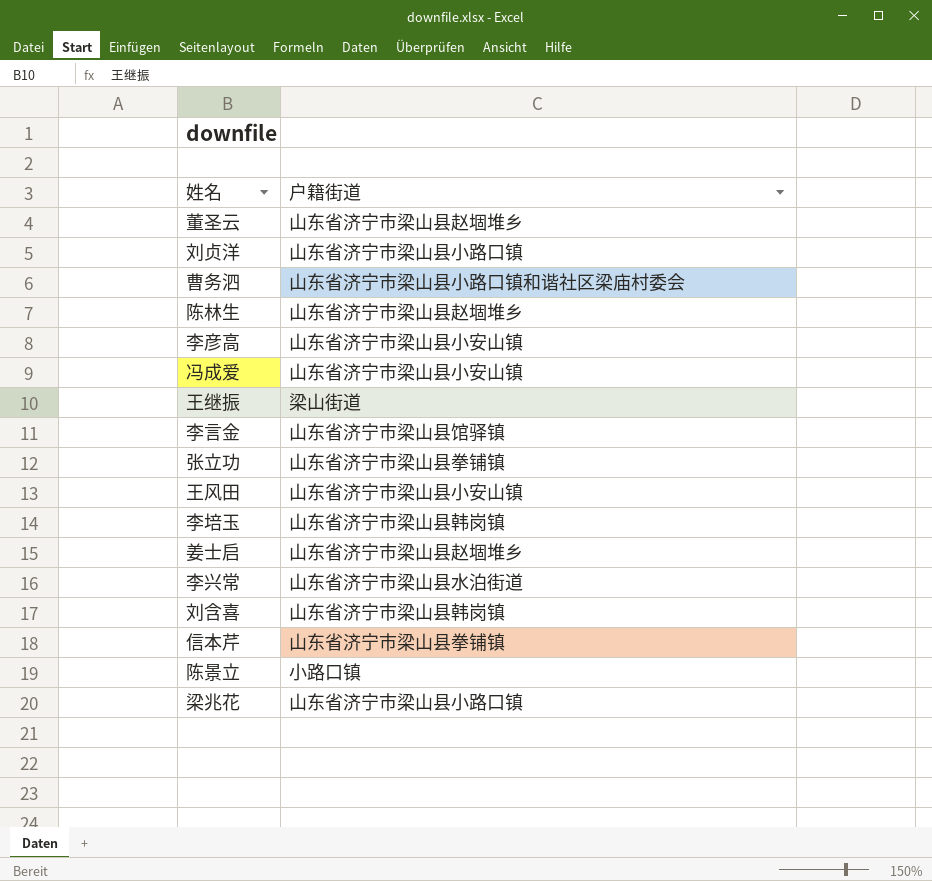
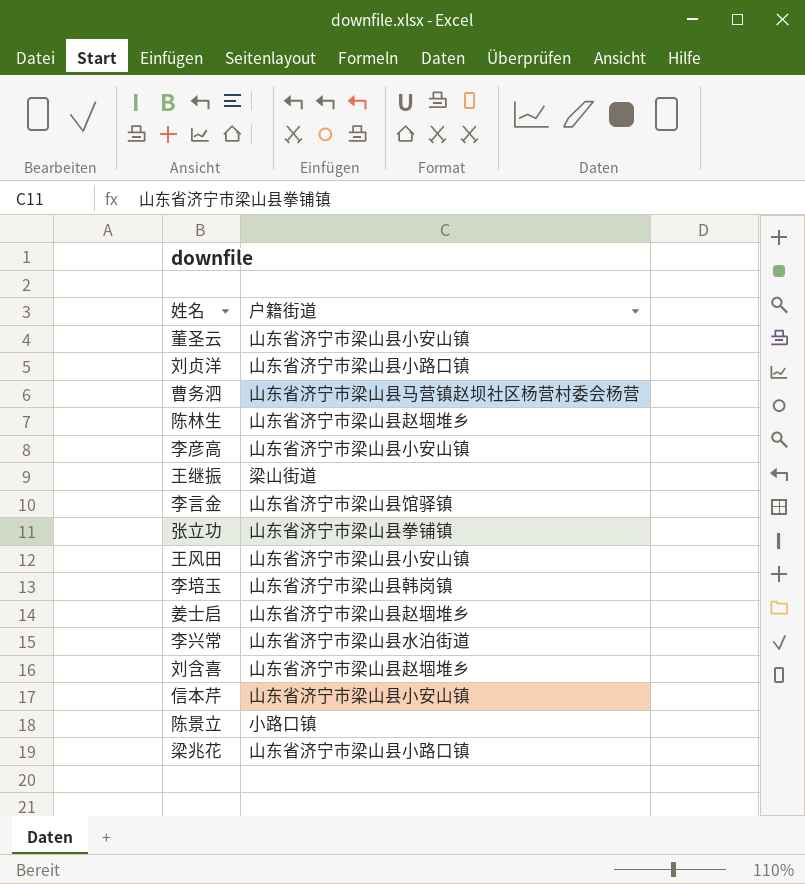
row 冯成爱: 山东省济宁市梁山县小安山镇 -> none
董圣云 | 户籍街道: 山东省济宁市梁山县赵堌堆乡 -> 山东省济宁市梁山县小安山镇
曹务泗 | 户籍街道: 山东省济宁市梁山县小路口镇和谐社区梁庙村委会 -> 山东省济宁市梁山县马营镇赵坝社区杨营村委会杨营
刘含喜 | 户籍街道: 山东省济宁市梁山县韩岗镇 -> 山东省济宁市梁山县赵堌堆乡
信本芹 | 户籍街道: 山东省济宁市梁山县拳铺镇 -> 山东省济宁市梁山县小安山镇

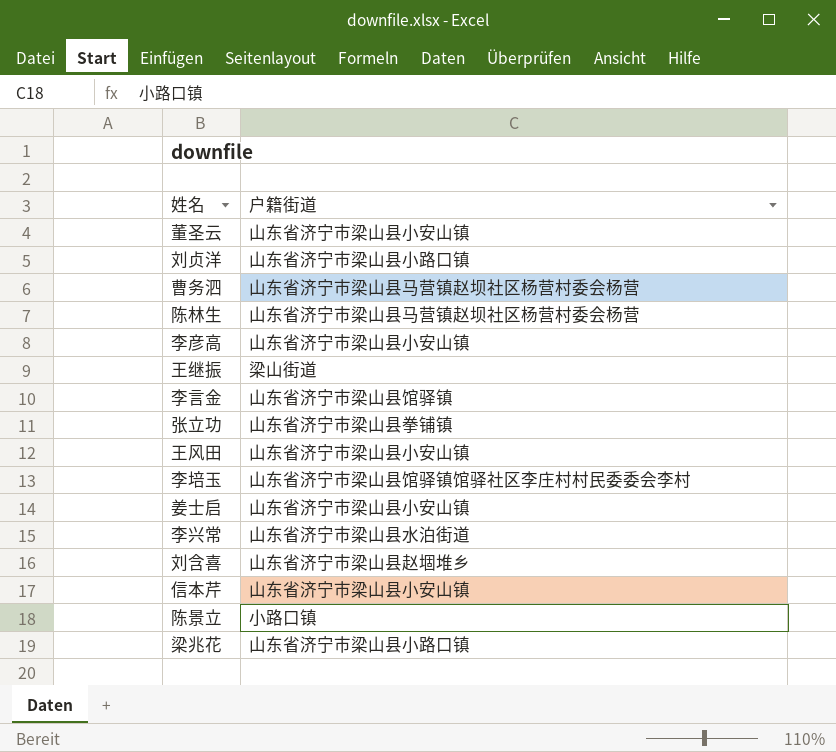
陈林生 | 户籍街道: 山东省济宁市梁山县赵堌堆乡 -> 山东省济宁市梁山县马营镇赵坝社区杨营村委会杨营
李培玉 | 户籍街道: 山东省济宁市梁山县韩岗镇 -> 山东省济宁市梁山县馆驿镇馆驿社区李庄村村民委委会李村
姜士启 | 户籍街道: 山东省济宁市梁山县赵堌堆乡 -> 山东省济宁市梁山县小安山镇

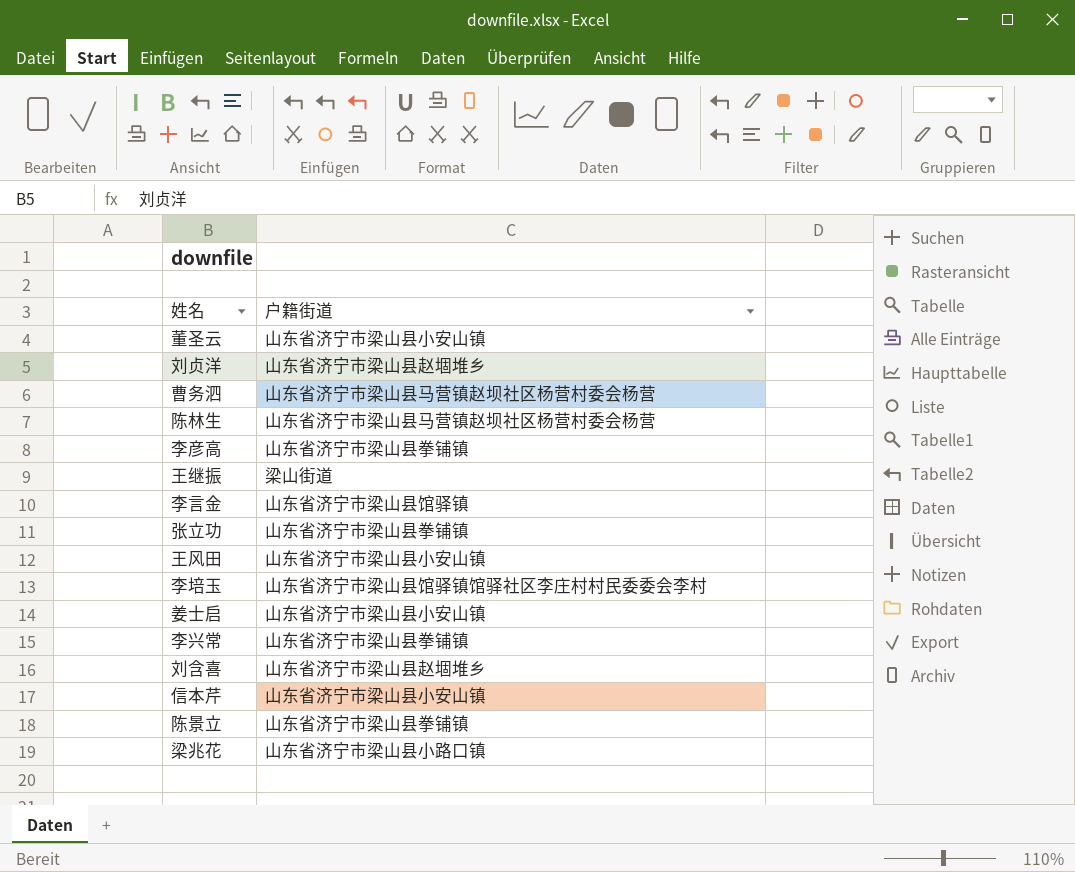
刘贞洋 | 户籍街道: 山东省济宁市梁山县小路口镇 -> 山东省济宁市梁山县赵堌堆乡
李彦高 | 户籍街道: 山东省济宁市梁山县小安山镇 -> 山东省济宁市梁山县拳铺镇
李兴常 | 户籍街道: 山东省济宁市梁山县水泊街道 -> 山东省济宁市梁山县拳铺镇
陈景立 | 户籍街道: 小路口镇 -> 山东省济宁市梁山县拳铺镇

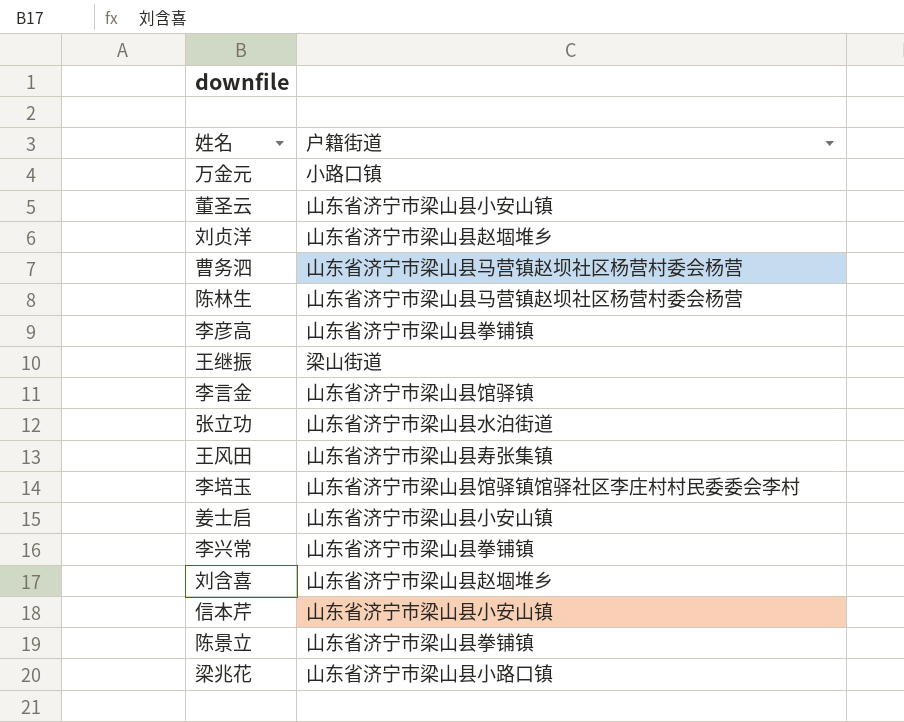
row 万金元: none -> 小路口镇
张立功 | 户籍街道: 山东省济宁市梁山县拳铺镇 -> 山东省济宁市梁山县水泊街道
王风田 | 户籍街道: 山东省济宁市梁山县小安山镇 -> 山东省济宁市梁山县寿张集镇

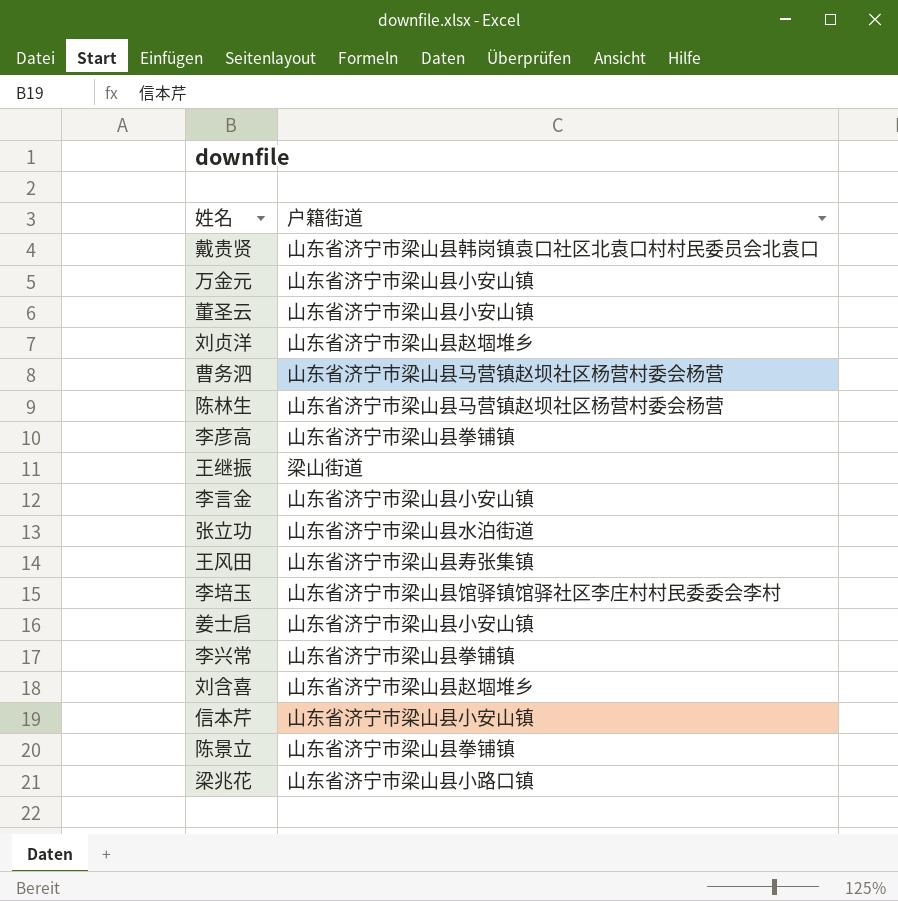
row 戴贵贤: none -> 山东省济宁市梁山县韩岗镇袁口社区北袁口村村民委员会北袁口
万金元 | 户籍街道: 小路口镇 -> 山东省济宁市梁山县小安山镇
李言金 | 户籍街道: 山东省济宁市梁山县馆驿镇 -> 山东省济宁市梁山县小安山镇

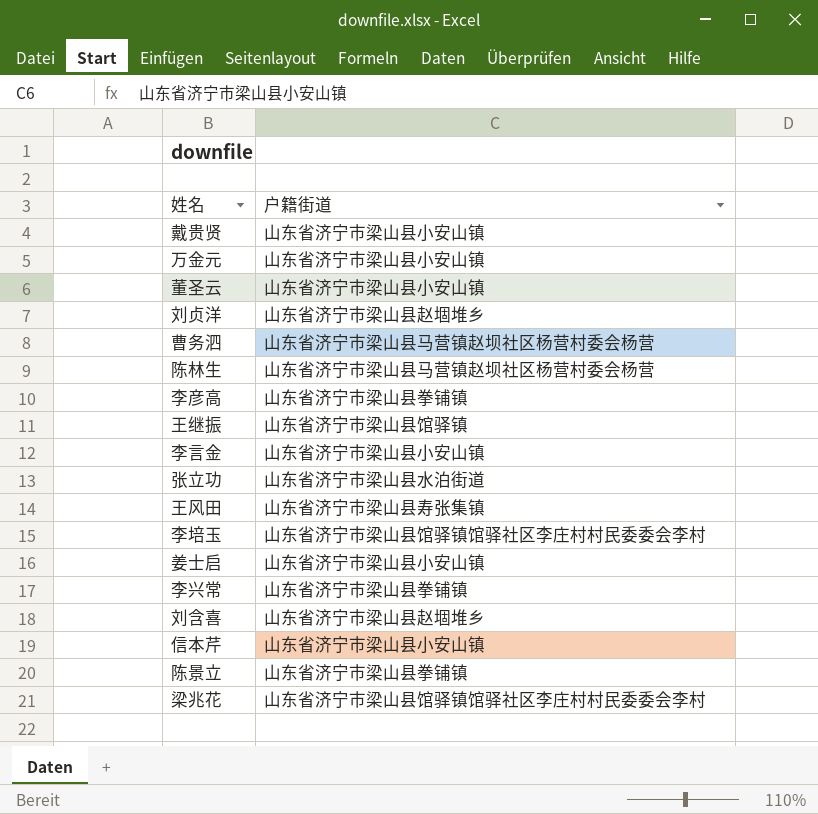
戴贵贤 | 户籍街道: 山东省济宁市梁山县韩岗镇袁口社区北袁口村村民委员会北袁口 -> 山东省济宁市梁山县小安山镇
王继振 | 户籍街道: 梁山街道 -> 山东省济宁市梁山县馆驿镇
梁兆花 | 户籍街道: 山东省济宁市梁山县小路口镇 -> 山东省济宁市梁山县馆驿镇馆驿社区李庄村村民委委会李村

